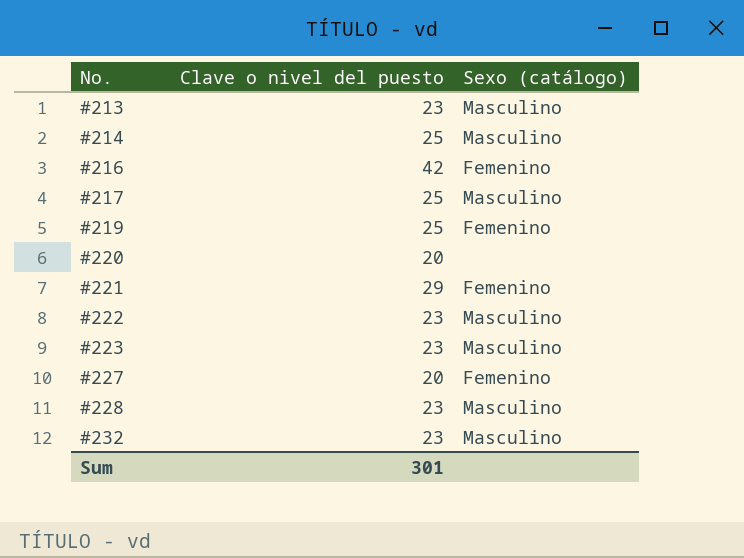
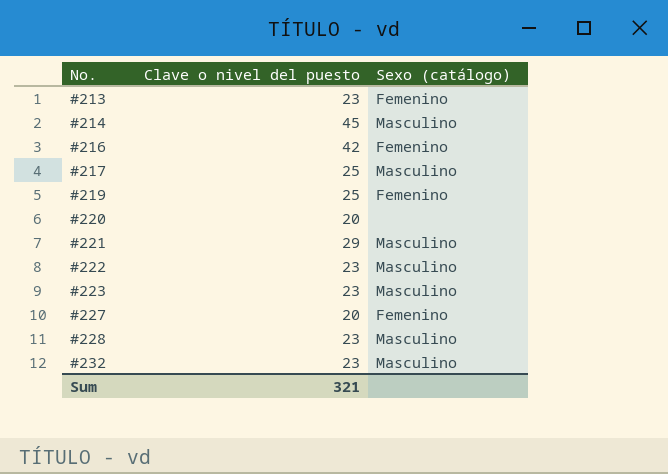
#213 | Sexo (catálogo): Masculino -> Femenino
#214 | Clave o nivel del puesto: 25 -> 45
#221 | Sexo (catálogo): Femenino -> Masculino
Sum | Clave o nivel del puesto: 301 -> 321

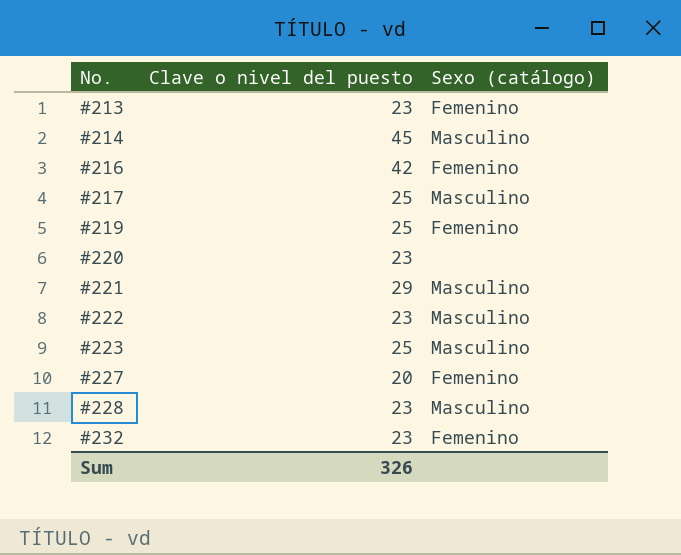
#220 | Clave o nivel del puesto: 20 -> 23
#223 | Clave o nivel del puesto: 23 -> 25
#232 | Sexo (catálogo): Masculino -> Femenino
Sum | Clave o nivel del puesto: 321 -> 326

